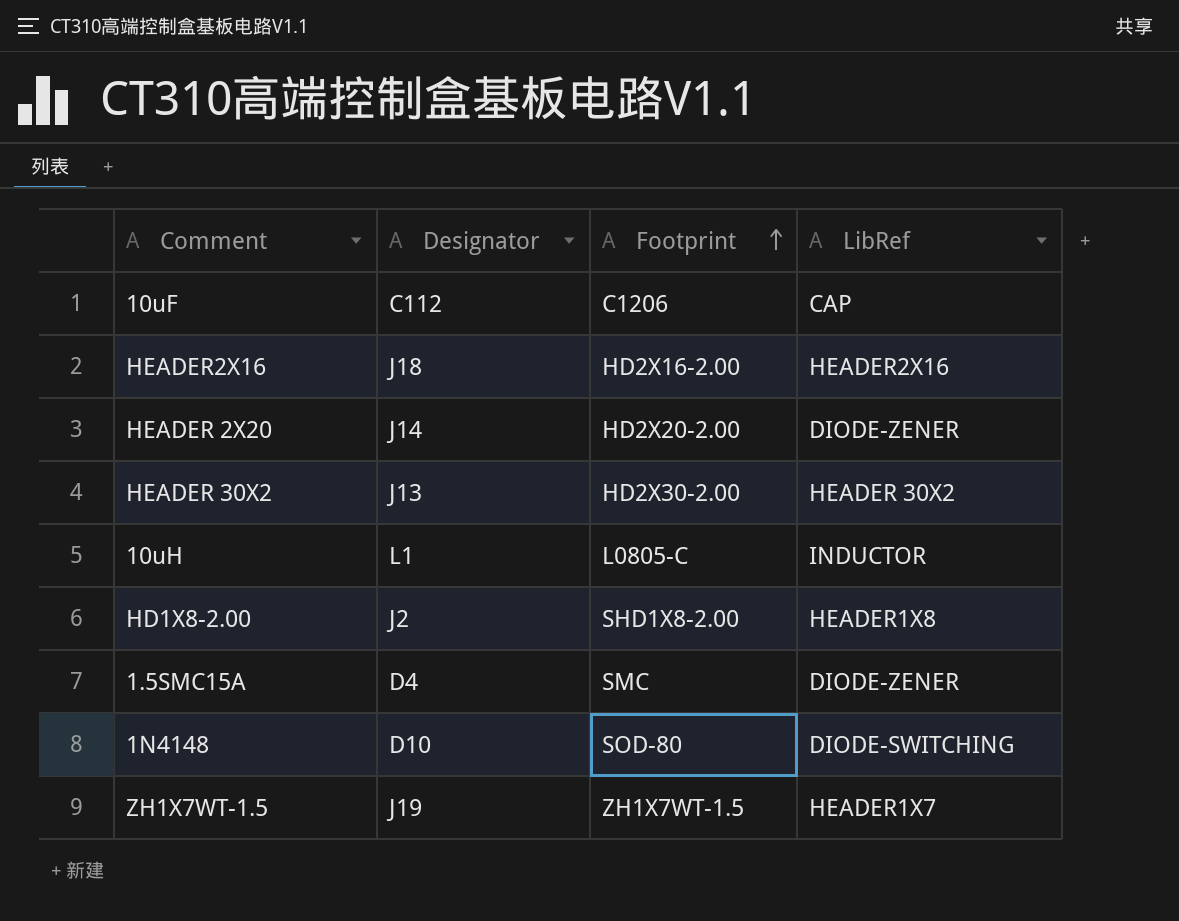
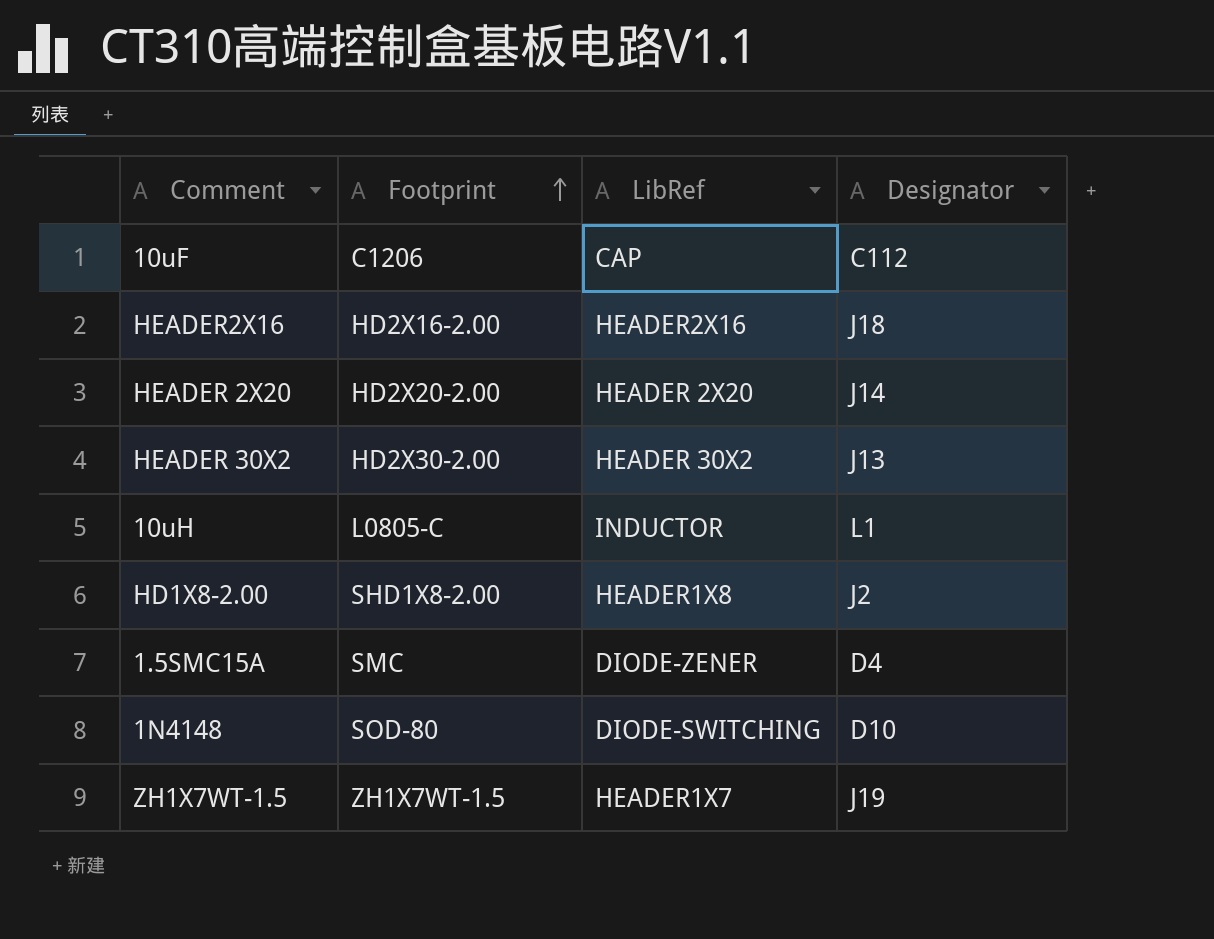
column Designator | position: 2 -> 4
HEADER 2X20 | LibRef: DIODE-ZENER -> HEADER 2X20

